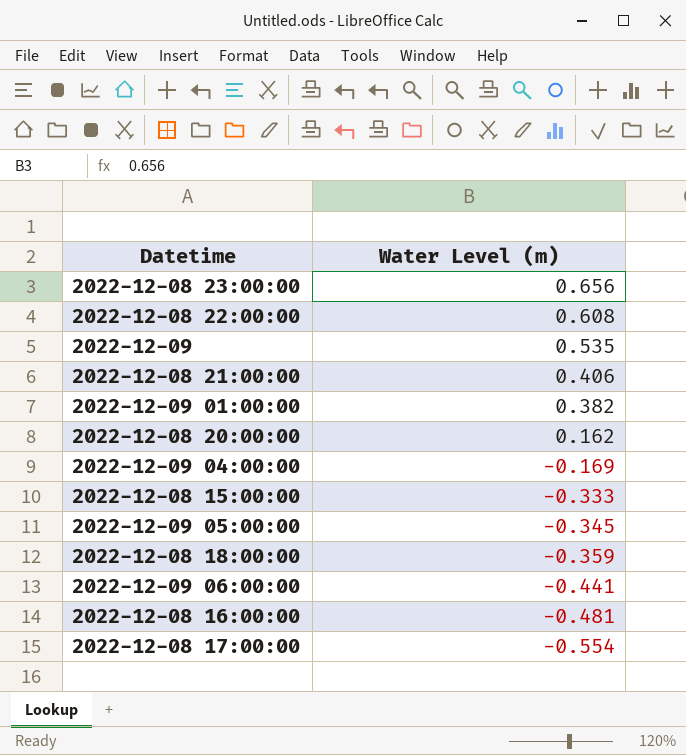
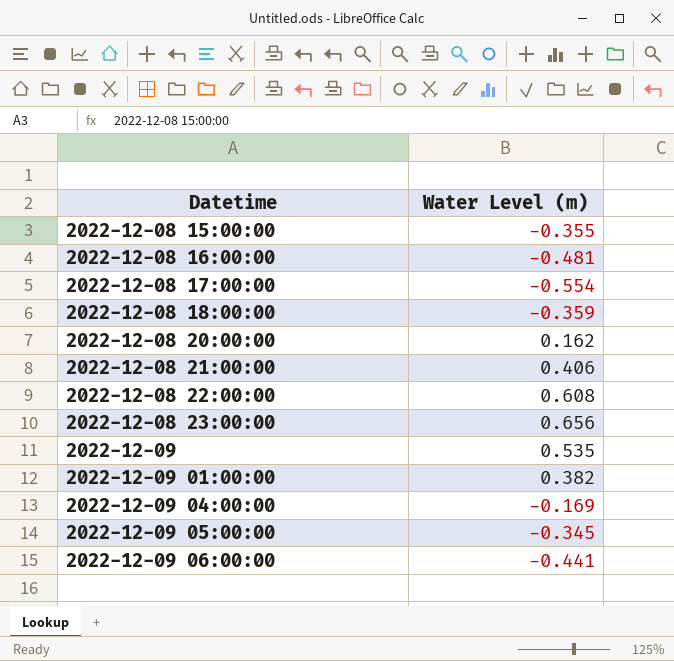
row order: Water Level (m) descending -> Datetime ascending
2022-12-08 15:00:00 | Water Level (m): -0.333 -> -0.355

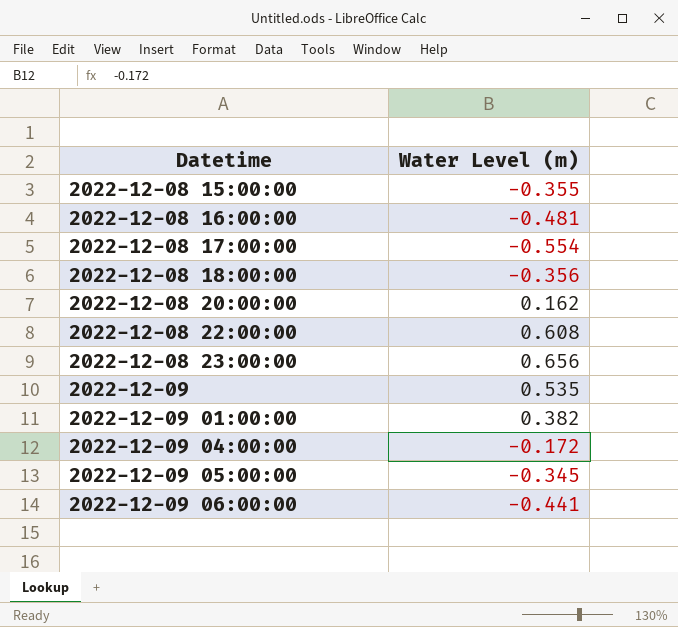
row 2022-12-08 21:00:00: 0.406 -> none
2022-12-08 18:00:00 | Water Level (m): -0.359 -> -0.356
2022-12-09 04:00:00 | Water Level (m): -0.169 -> -0.172

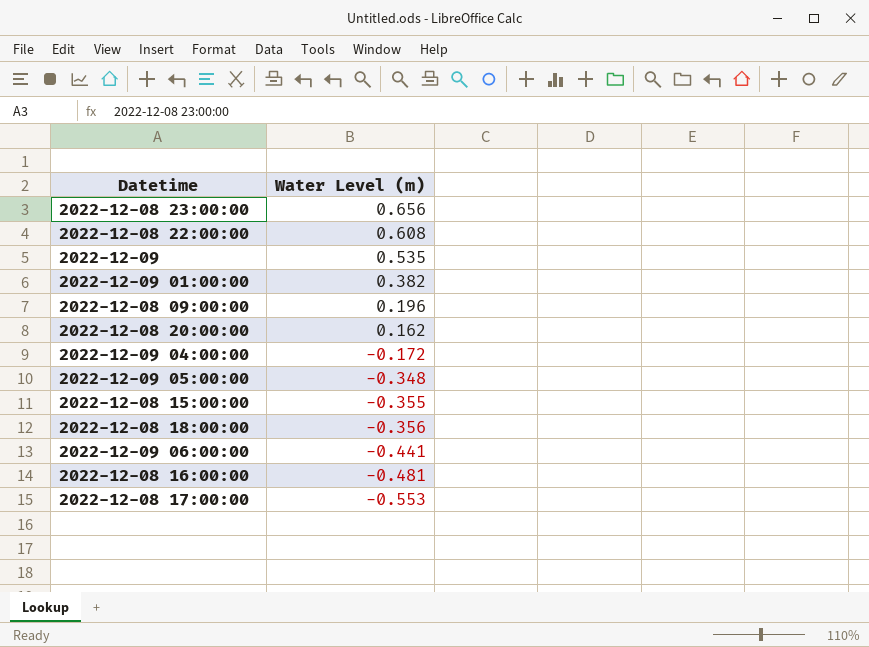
row order: Datetime ascending -> Water Level (m) descending
row 2022-12-08 09:00:00: none -> 0.196
2022-12-09 05:00:00 | Water Level (m): -0.345 -> -0.348
2022-12-08 17:00:00 | Water Level (m): -0.554 -> -0.553

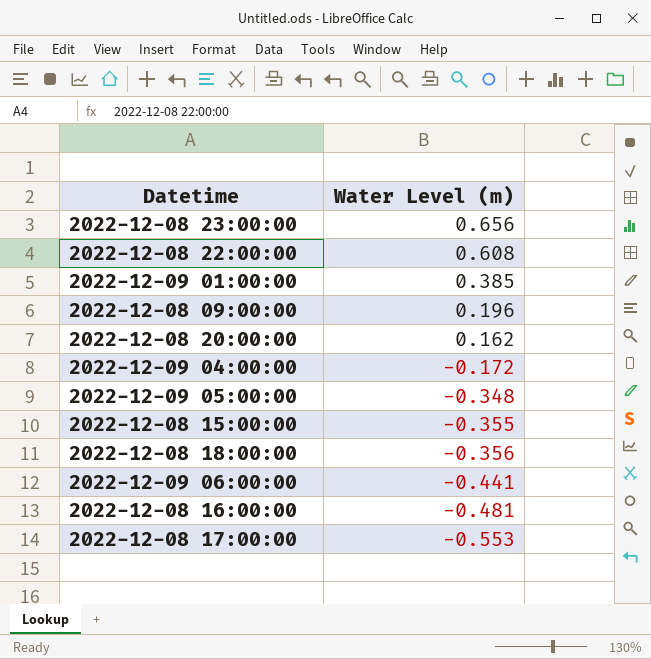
row 2022-12-09: 0.535 -> none
2022-12-09 01:00:00 | Water Level (m): 0.382 -> 0.385

